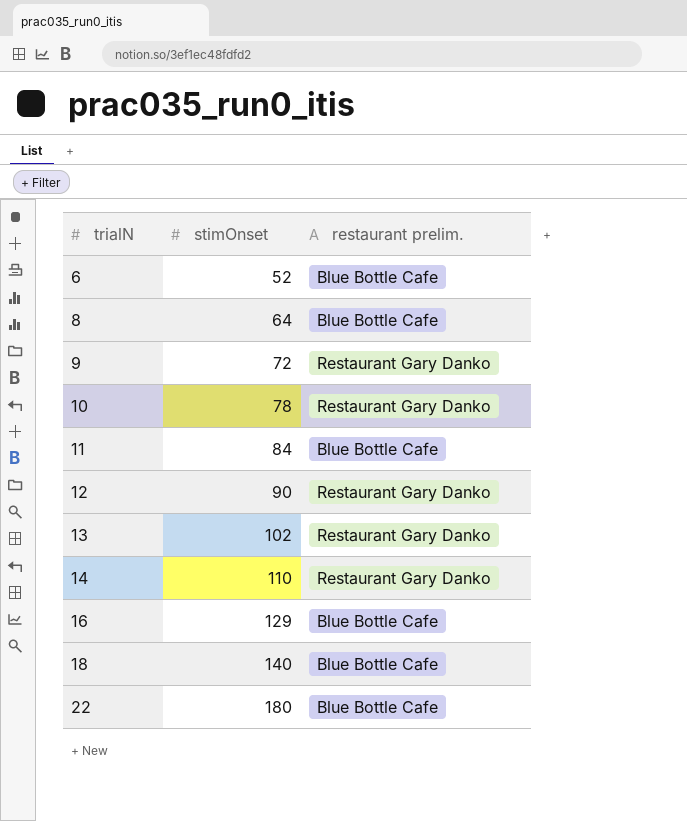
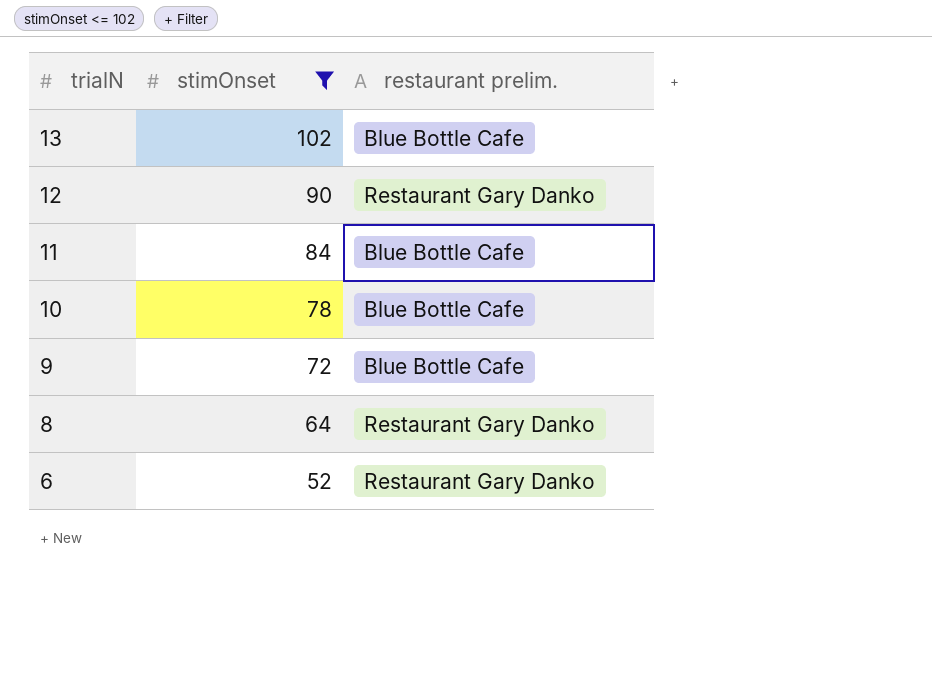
filter: none -> stimOnset <= 102
row order: trialN ascending -> trialN descending
13 | restaurant prelim.: Restaurant Gary Danko -> Blue Bottle Cafe
10 | restaurant prelim.: Restaurant Gary Danko -> Blue Bottle Cafe
9 | restaurant prelim.: Restaurant Gary Danko -> Blue Bottle Cafe
8 | restaurant prelim.: Blue Bottle Cafe -> Restaurant Gary Danko
6 | restaurant prelim.: Blue Bottle Cafe -> Restaurant Gary Danko

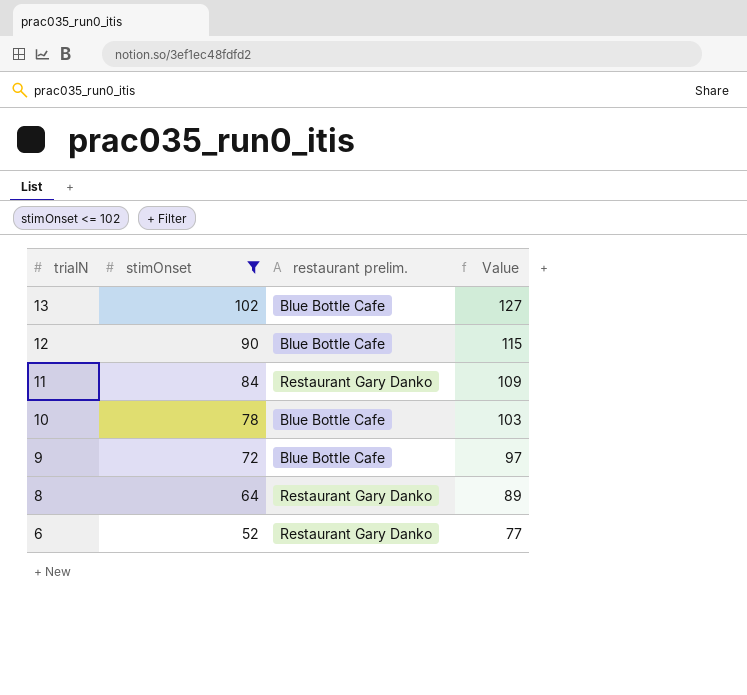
column Value | formula: none -> [stimOnset] + 25
12 | restaurant prelim.: Restaurant Gary Danko -> Blue Bottle Cafe
11 | restaurant prelim.: Blue Bottle Cafe -> Restaurant Gary Danko

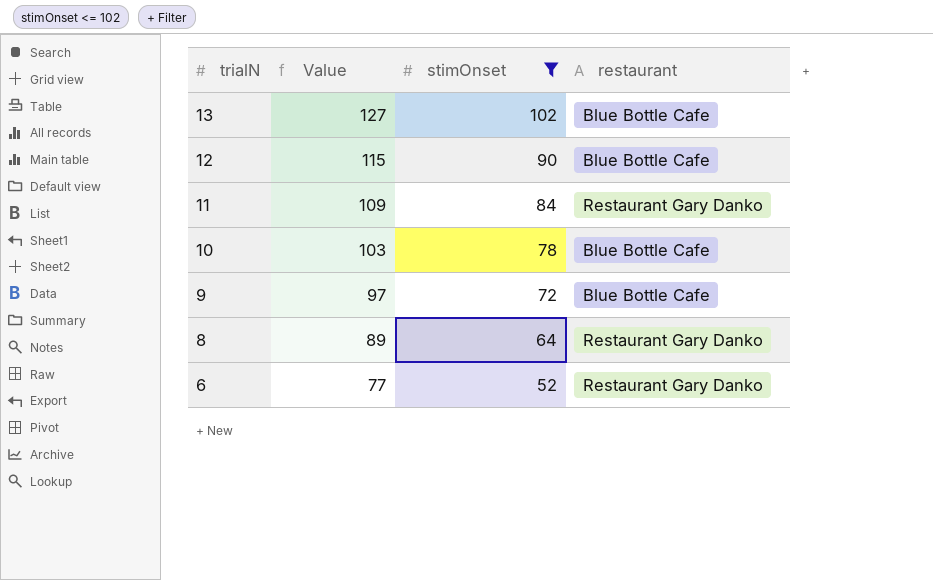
column Value | position: 4 -> 2
column name: restaurant prelim. -> restaurant

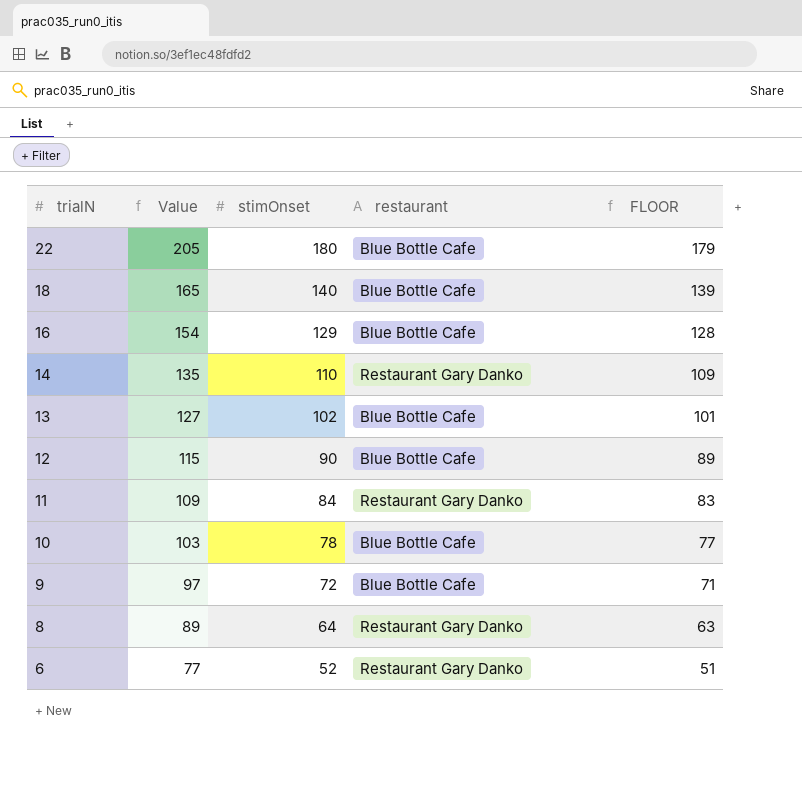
filter: stimOnset <= 102 -> none
column FLOOR | formula: none -> [stimOnset] - 1

